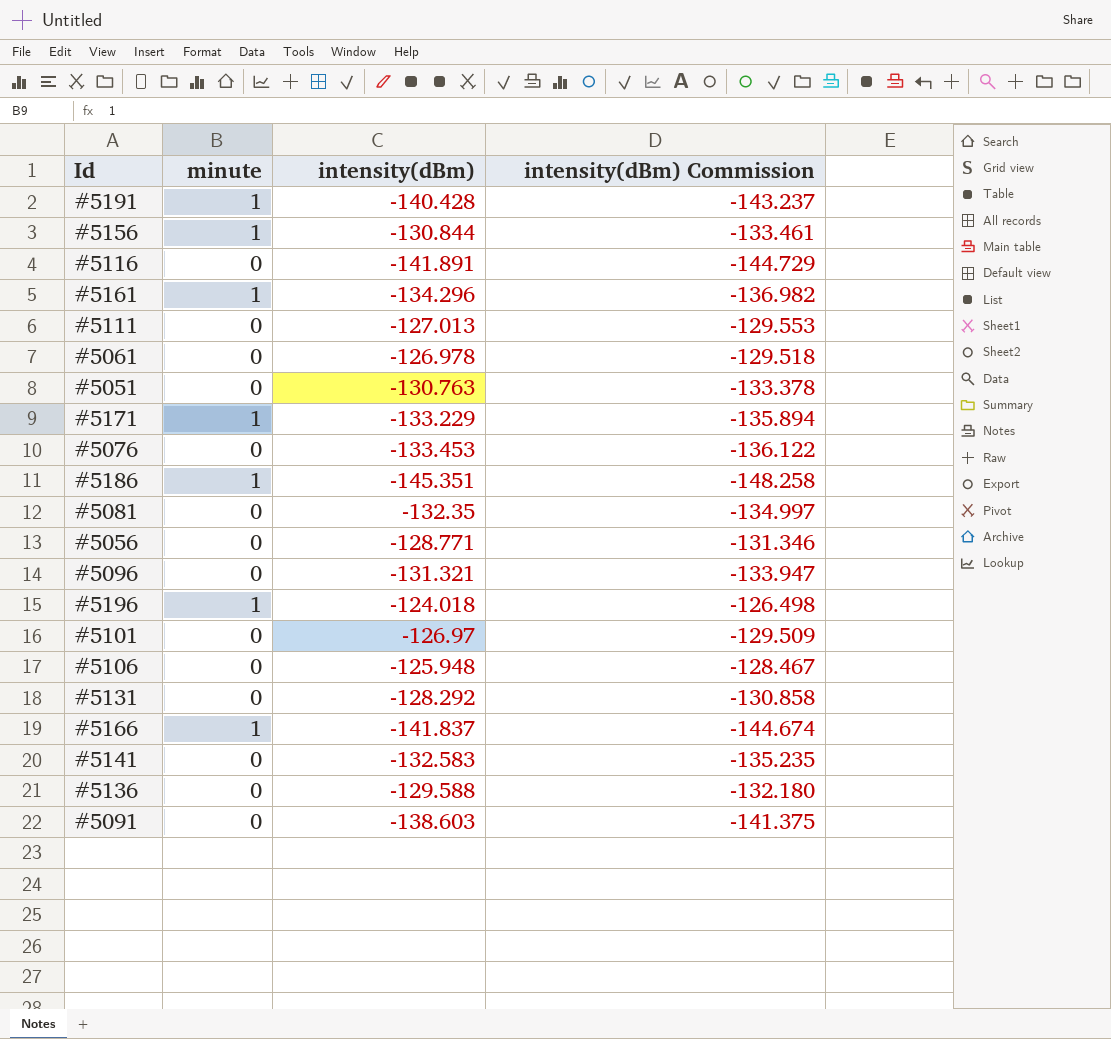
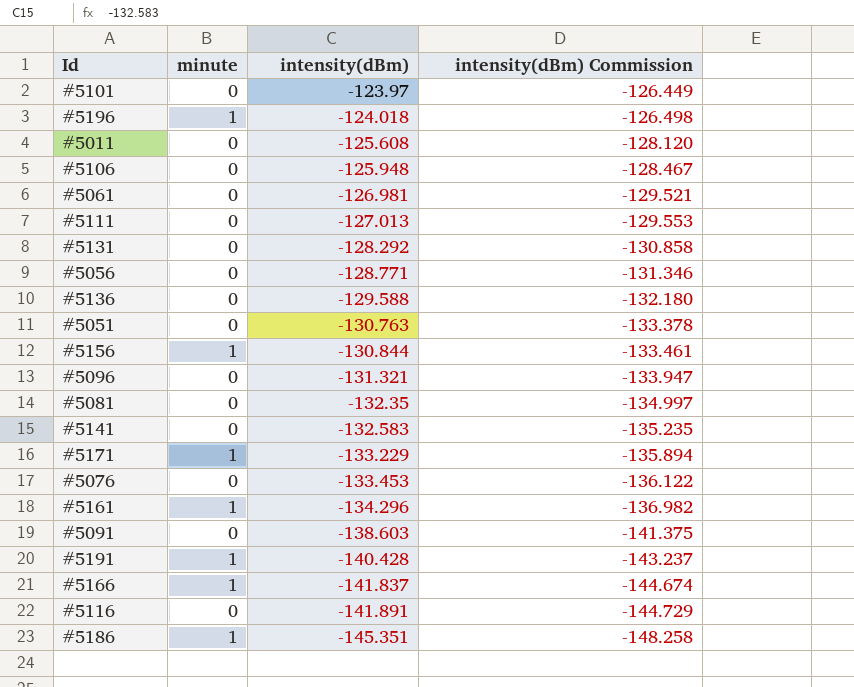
row order: none -> intensity(dBm) descending
#5101 | intensity(dBm): -126.97 -> -123.97
#5101 | intensity(dBm) Commission: -129.509 -> -126.449
row #5011: none -> 0 | -125.608 | -128.120
#5061 | intensity(dBm): -126.978 -> -126.981
#5061 | intensity(dBm) Commission: -129.518 -> -129.521

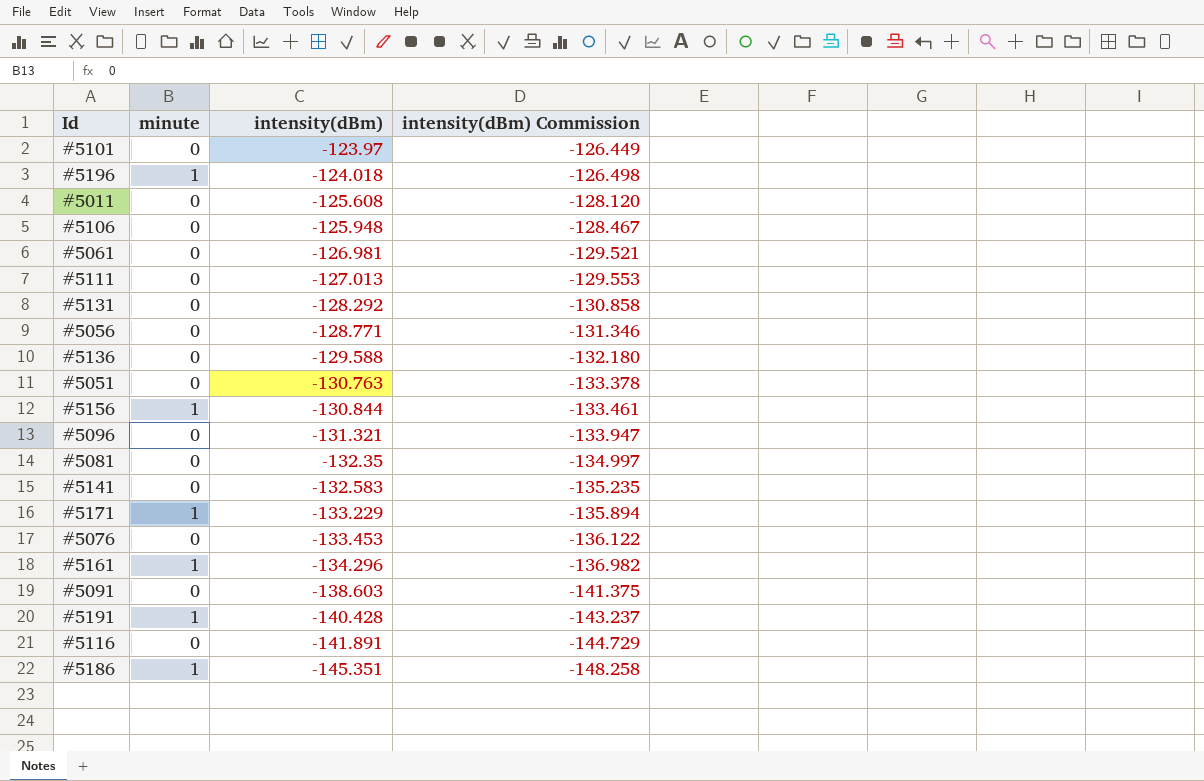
row #5166: 1 | -141.837 | -144.674 -> none

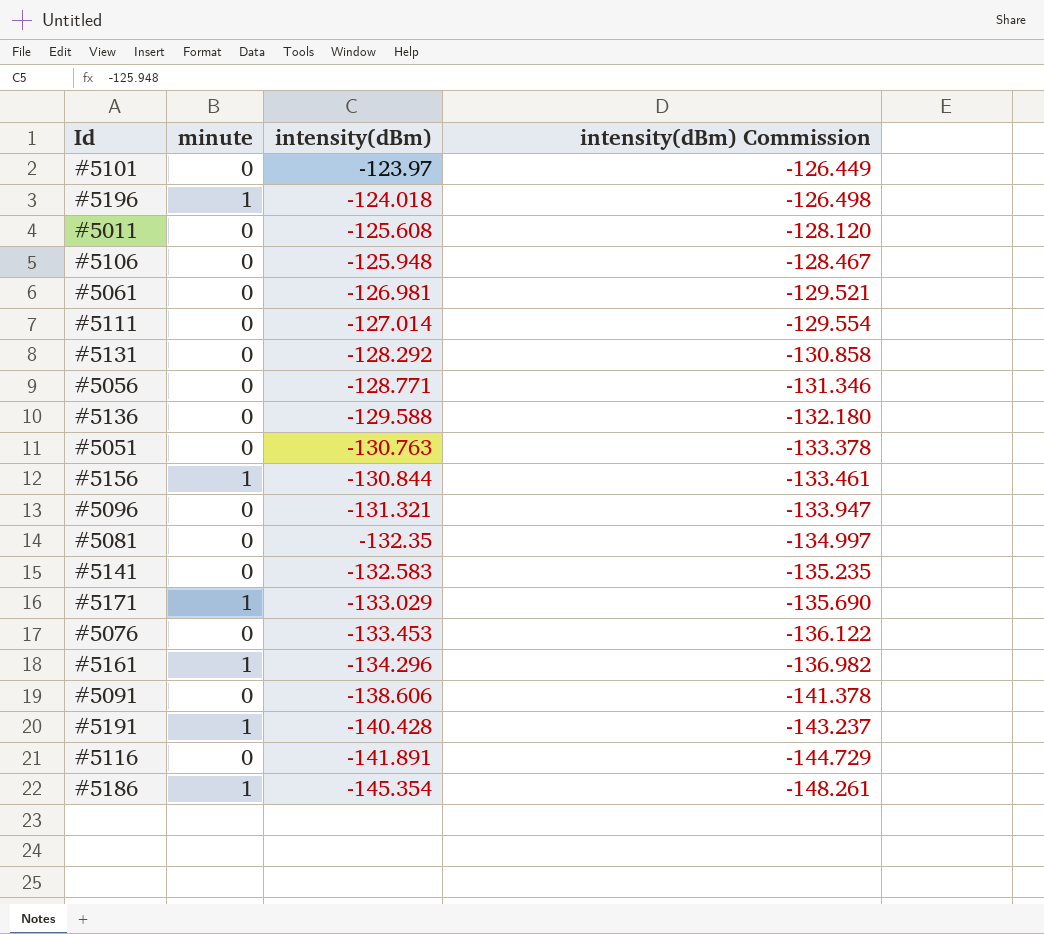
#5111 | intensity(dBm): -127.013 -> -127.014
#5111 | intensity(dBm) Commission: -129.553 -> -129.554
#5171 | intensity(dBm): -133.229 -> -133.029
#5171 | intensity(dBm) Commission: -135.894 -> -135.690
#5091 | intensity(dBm): -138.603 -> -138.606
#5091 | intensity(dBm) Commission: -141.375 -> -141.378
#5186 | intensity(dBm): -145.351 -> -145.354
#5186 | intensity(dBm) Commission: -148.258 -> -148.261

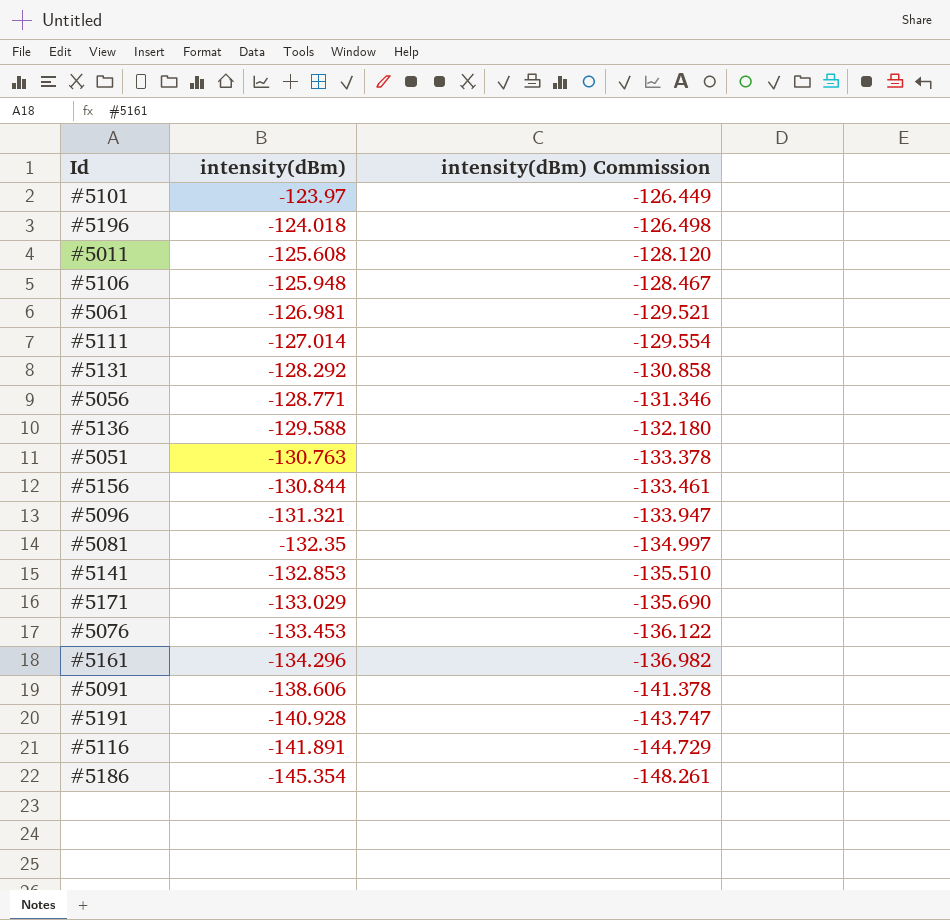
column minute | position: 2 -> none
#5141 | intensity(dBm): -132.583 -> -132.853
#5141 | intensity(dBm) Commission: -135.235 -> -135.510
#5191 | intensity(dBm): -140.428 -> -140.928
#5191 | intensity(dBm) Commission: -143.237 -> -143.747

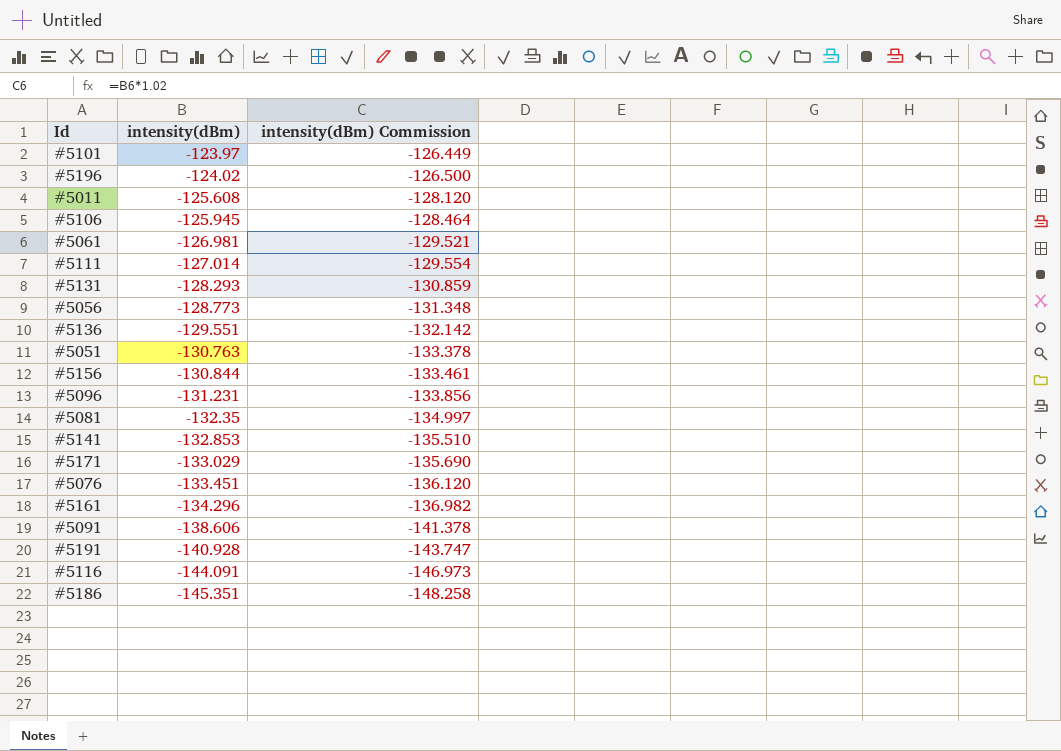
#5196 | intensity(dBm): -124.018 -> -124.02
#5196 | intensity(dBm) Commission: -126.498 -> -126.500
#5106 | intensity(dBm): -125.948 -> -125.945
#5106 | intensity(dBm) Commission: -128.467 -> -128.464
#5131 | intensity(dBm): -128.292 -> -128.293
#5131 | intensity(dBm) Commission: -130.858 -> -130.859
#5056 | intensity(dBm): -128.771 -> -128.773
#5056 | intensity(dBm) Commission: -131.346 -> -131.348
#5136 | intensity(dBm): -129.588 -> -129.551
#5136 | intensity(dBm) Commission: -132.180 -> -132.142
#5096 | intensity(dBm): -131.321 -> -131.231
#5096 | intensity(dBm) Commission: -133.947 -> -133.856
#5076 | intensity(dBm): -133.453 -> -133.451
#5076 | intensity(dBm) Commission: -136.122 -> -136.120
#5116 | intensity(dBm): -141.891 -> -144.091
#5116 | intensity(dBm) Commission: -144.729 -> -146.973
#5186 | intensity(dBm): -145.354 -> -145.351
#5186 | intensity(dBm) Commission: -148.261 -> -148.258

